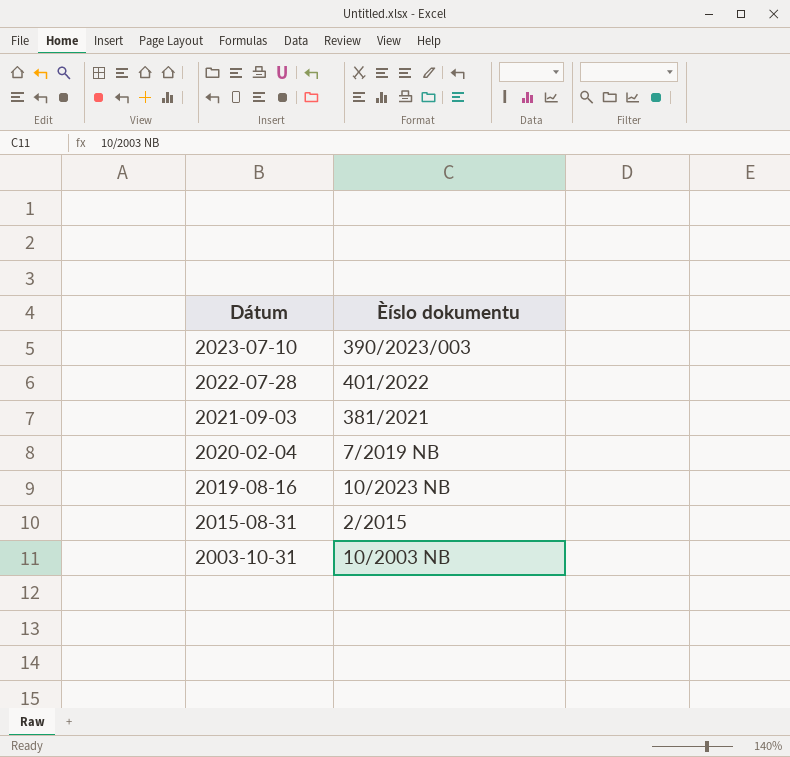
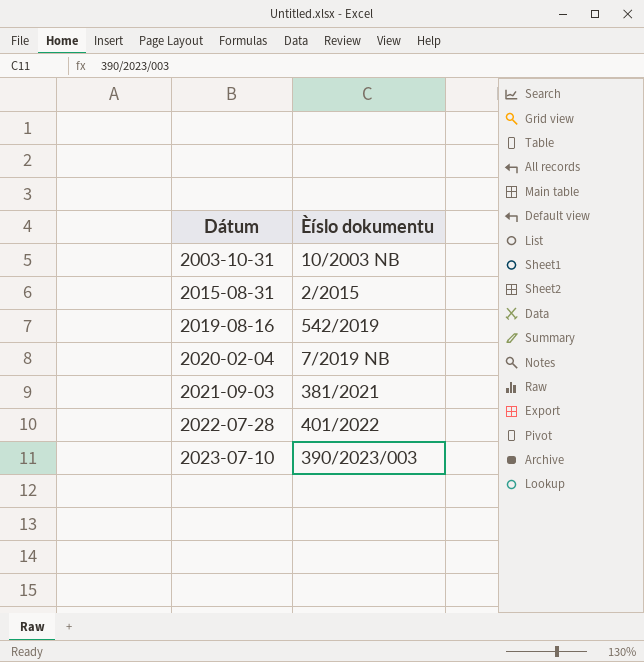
row order: Dátum descending -> Dátum ascending
2019-08-16 | Èíslo dokumentu: 10/2023 NB -> 542/2019

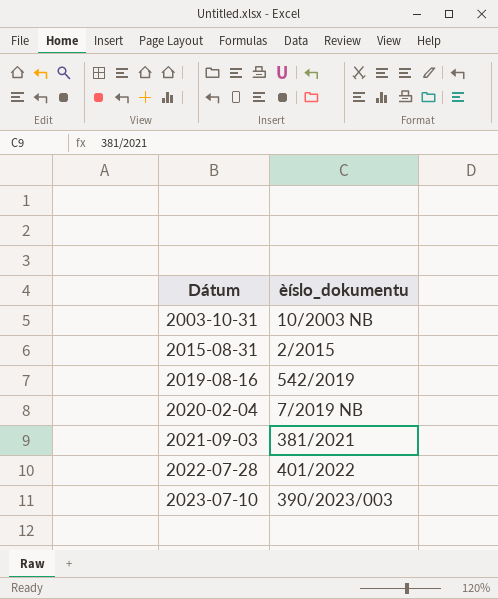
column name: Èíslo dokumentu -> èíslo_dokumentu

